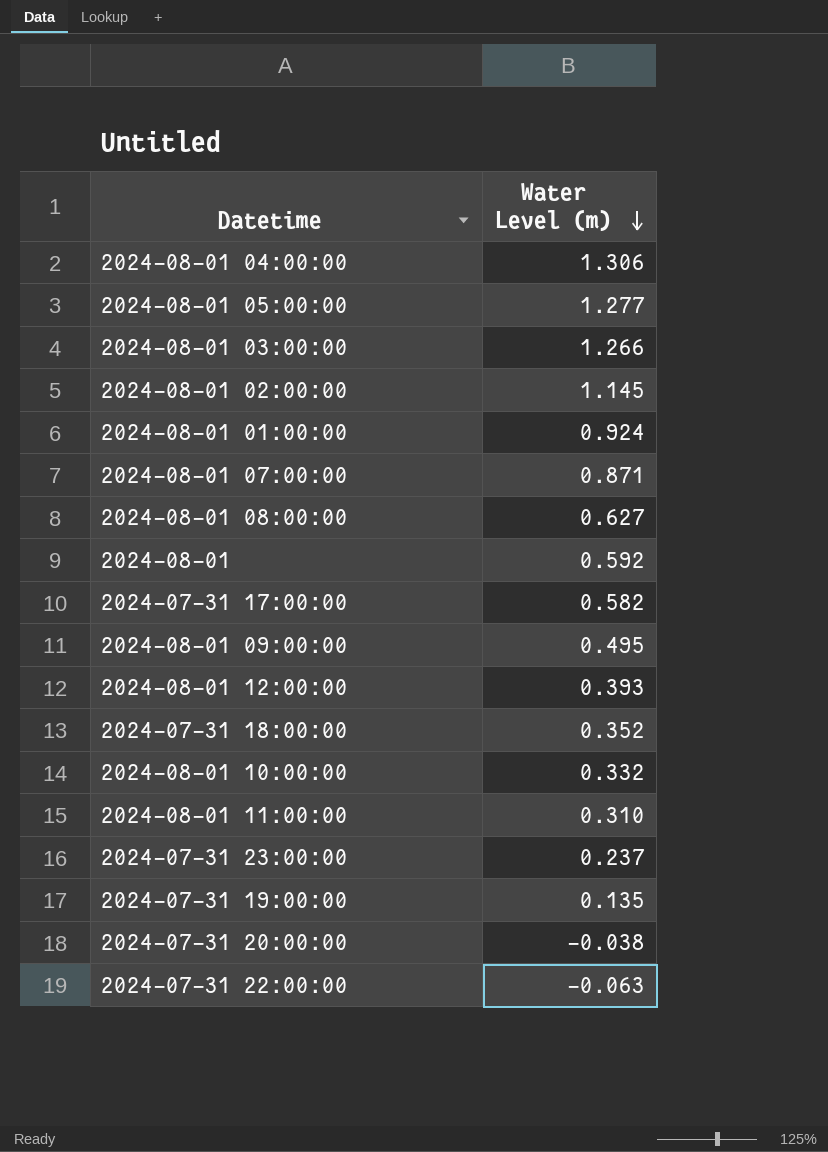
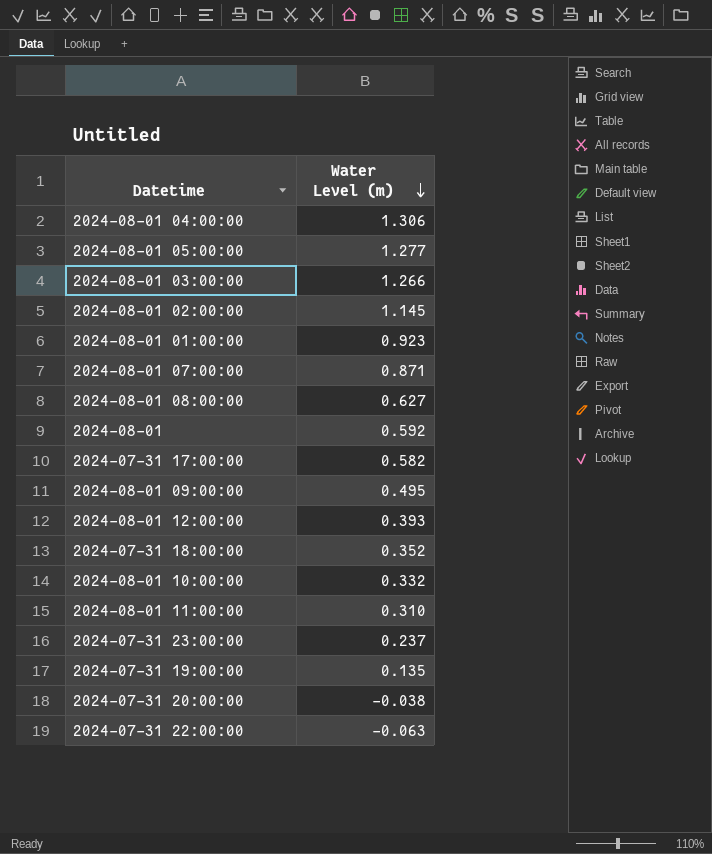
2024-08-01 01:00:00 | Water Level (m): 0.924 -> 0.923

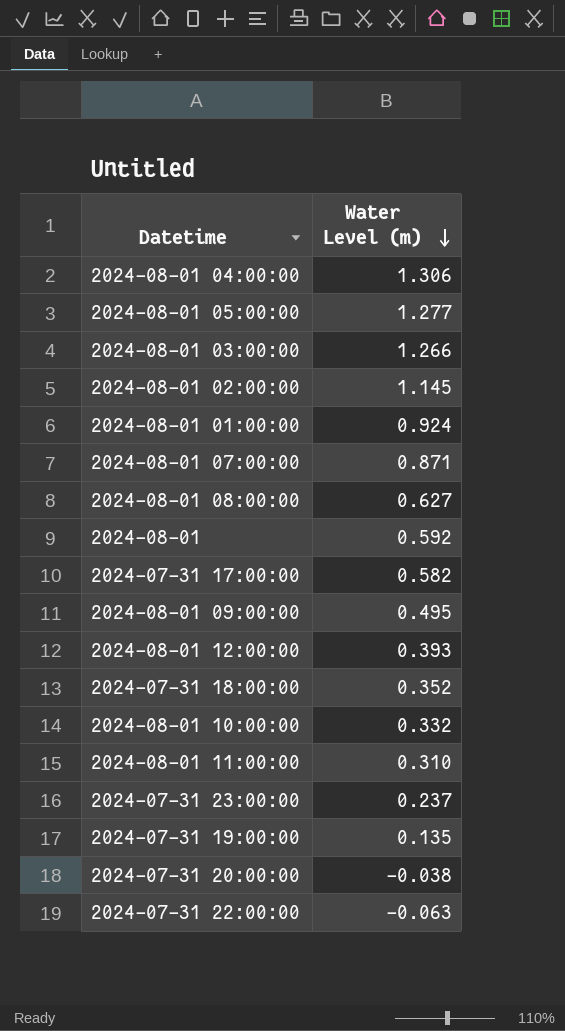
2024-08-01 01:00:00 | Water Level (m): 0.923 -> 0.924

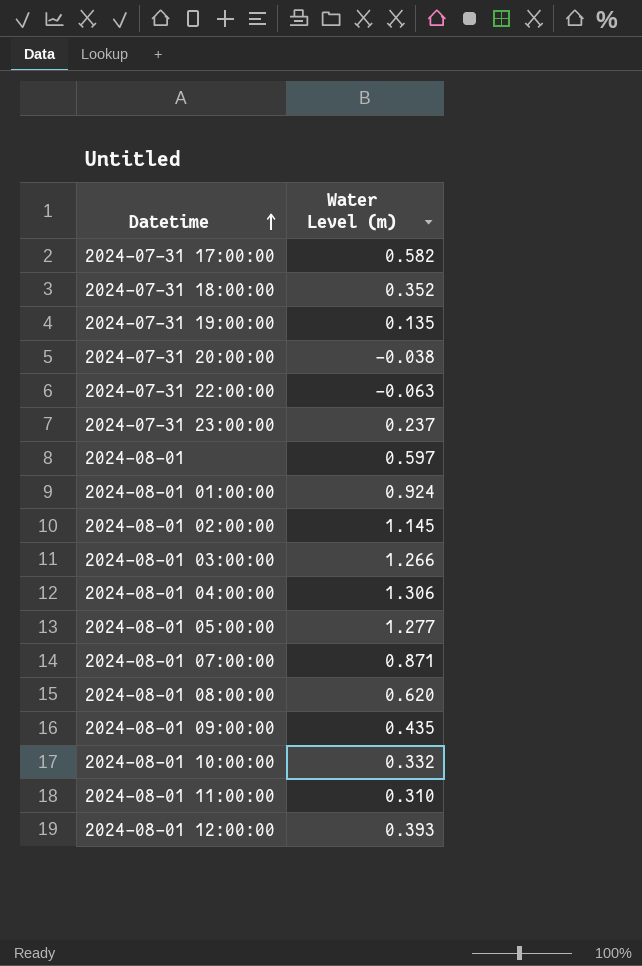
row order: Water Level (m) descending -> Datetime ascending
2024-08-01 | Water Level (m): 0.592 -> 0.597
2024-08-01 08:00:00 | Water Level (m): 0.627 -> 0.620
2024-08-01 09:00:00 | Water Level (m): 0.495 -> 0.435

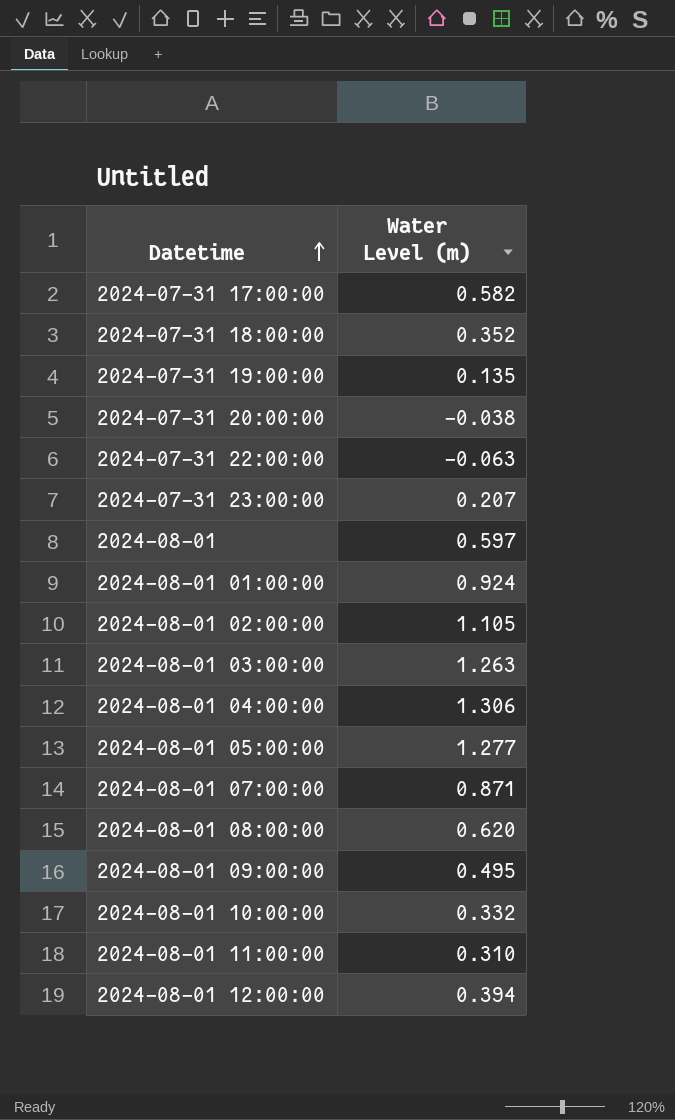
2024-07-31 23:00:00 | Water Level (m): 0.237 -> 0.207
2024-08-01 02:00:00 | Water Level (m): 1.145 -> 1.105
2024-08-01 03:00:00 | Water Level (m): 1.266 -> 1.263
2024-08-01 09:00:00 | Water Level (m): 0.435 -> 0.495
2024-08-01 12:00:00 | Water Level (m): 0.393 -> 0.394

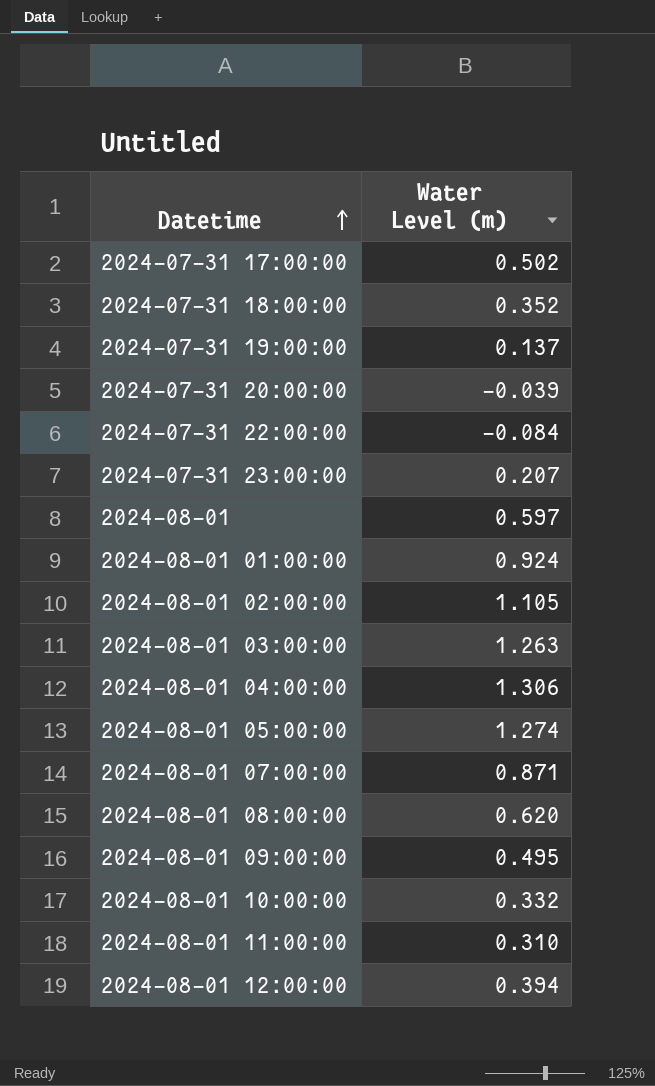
2024-07-31 17:00:00 | Water Level (m): 0.582 -> 0.502
2024-07-31 19:00:00 | Water Level (m): 0.135 -> 0.137
2024-07-31 20:00:00 | Water Level (m): -0.038 -> -0.039
2024-07-31 22:00:00 | Water Level (m): -0.063 -> -0.084
2024-08-01 05:00:00 | Water Level (m): 1.277 -> 1.274

